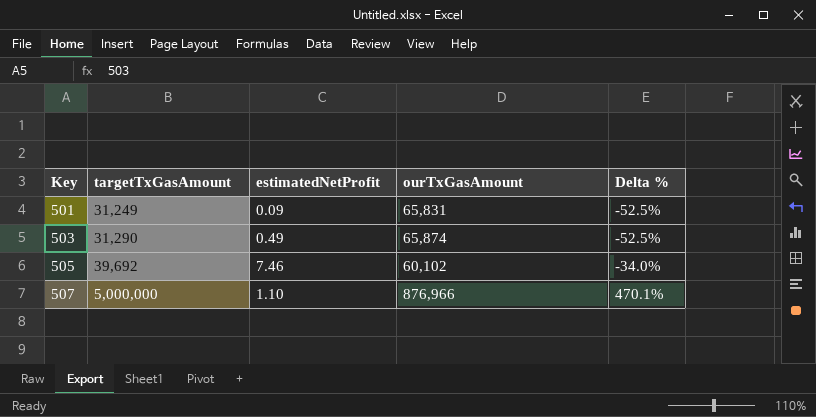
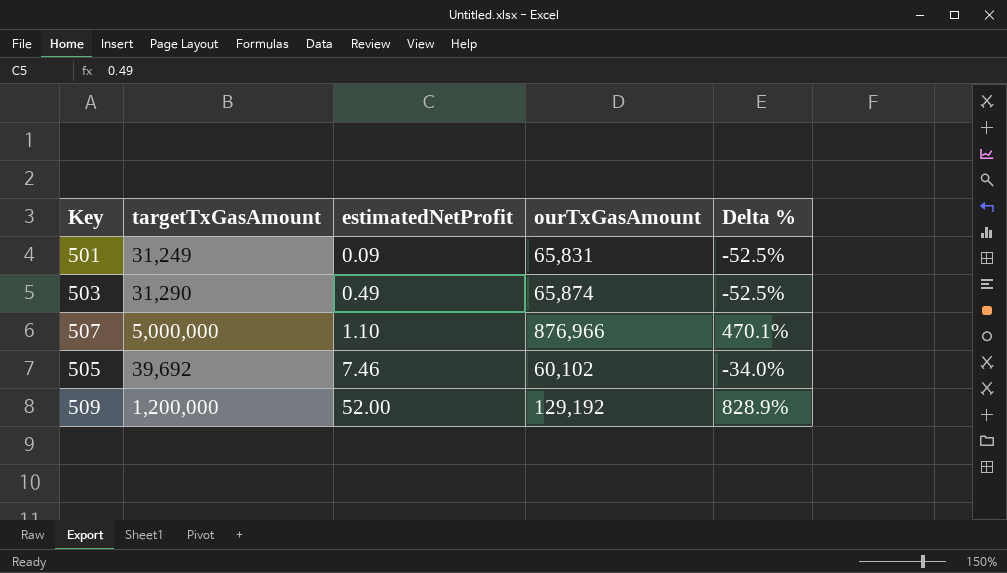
row order: Key ascending -> estimatedNetProfit ascending
row 509: none -> 1,200,000 | 52.00 | 129,192 | 828.9%

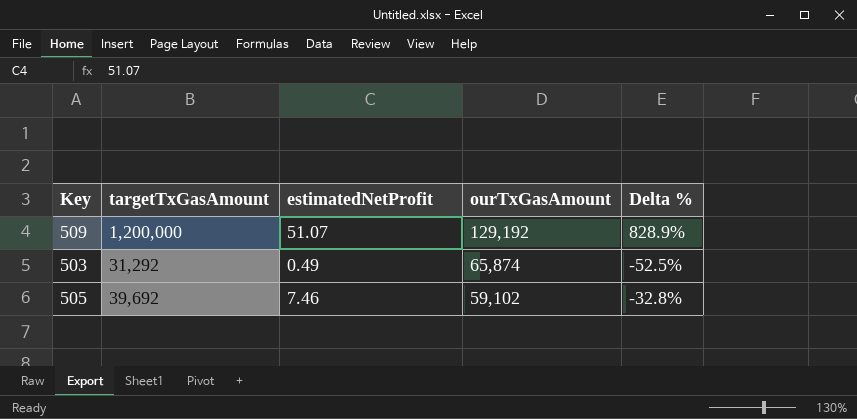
row order: estimatedNetProfit ascending -> ourTxGasAmount descending
row 501: 31,249 | 0.09 | 65,831 | -52.5% -> none
row 507: 5,000,000 | 1.10 | 876,966 | 470.1% -> none
509 | estimatedNetProfit: 52.00 -> 51.07
503 | targetTxGasAmount: 31,290 -> 31,292
505 | ourTxGasAmount: 60,102 -> 59,102
505 | Delta %: -34.0% -> -32.8%

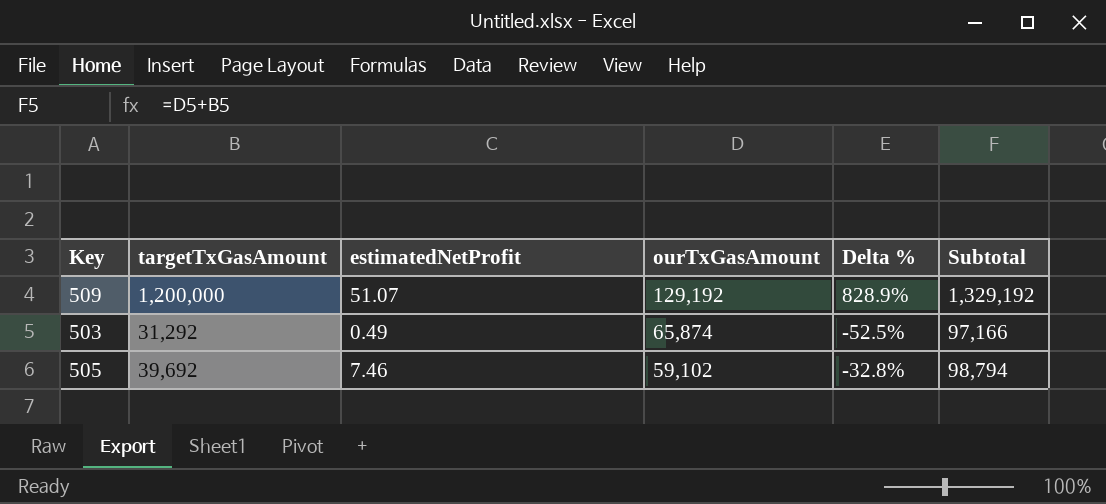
column Subtotal | formula: none -> [targetTxGasAmount] + [ourTxGasAmount]

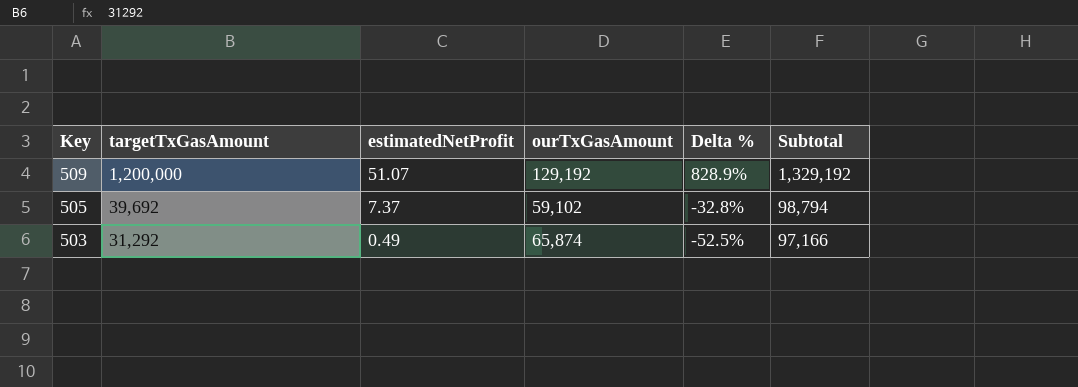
row order: ourTxGasAmount descending -> Key descending
505 | estimatedNetProfit: 7.46 -> 7.37

